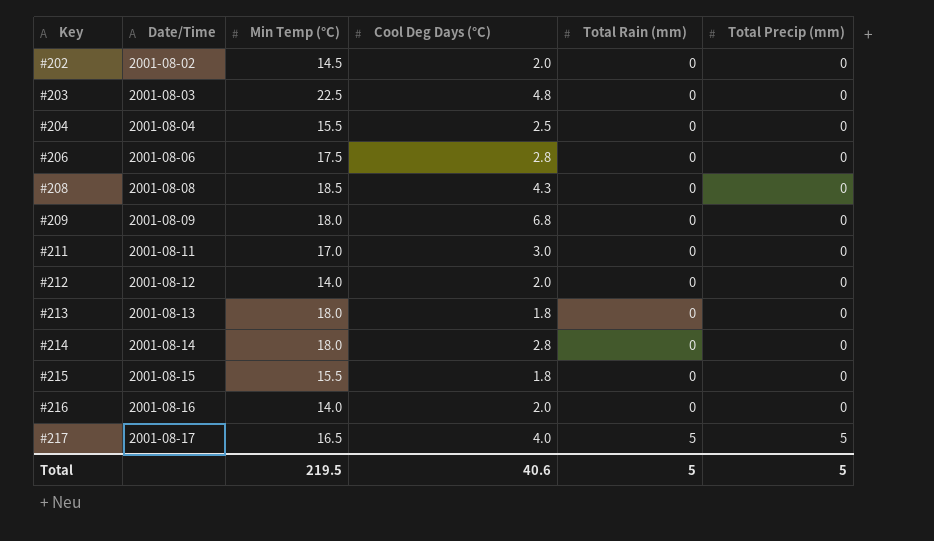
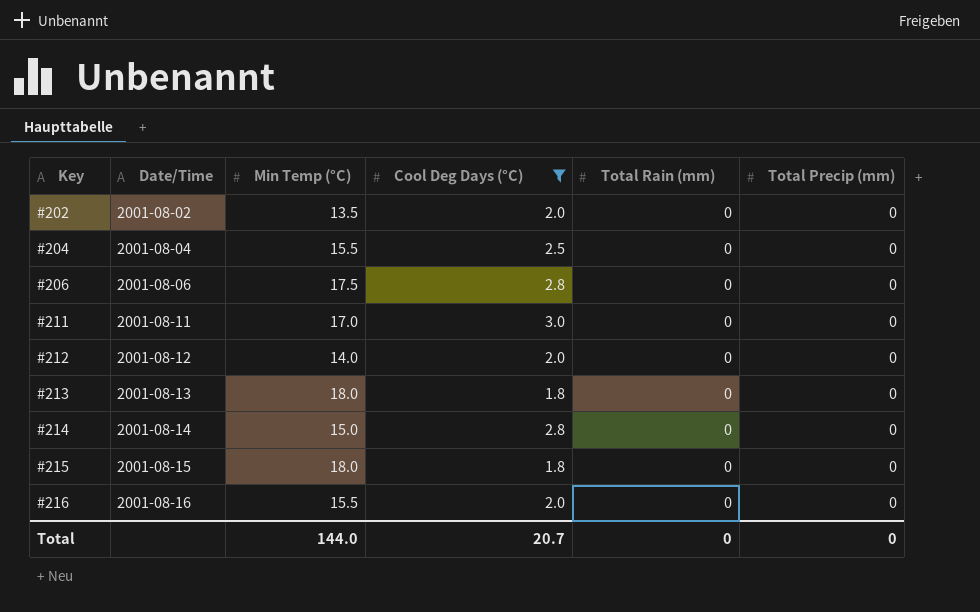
filter: none -> Cool Deg Days (°C) <= 3.0
#202 | Min Temp (°C): 14.5 -> 13.5
#214 | Min Temp (°C): 18.0 -> 15.0
#215 | Min Temp (°C): 15.5 -> 18.0
#216 | Min Temp (°C): 14.0 -> 15.5
Total | Min Temp (°C): 219.5 -> 144.0
Total | Cool Deg Days (°C): 40.6 -> 20.7
Total | Total Rain (mm): 5 -> 0
Total | Total Precip (mm): 5 -> 0

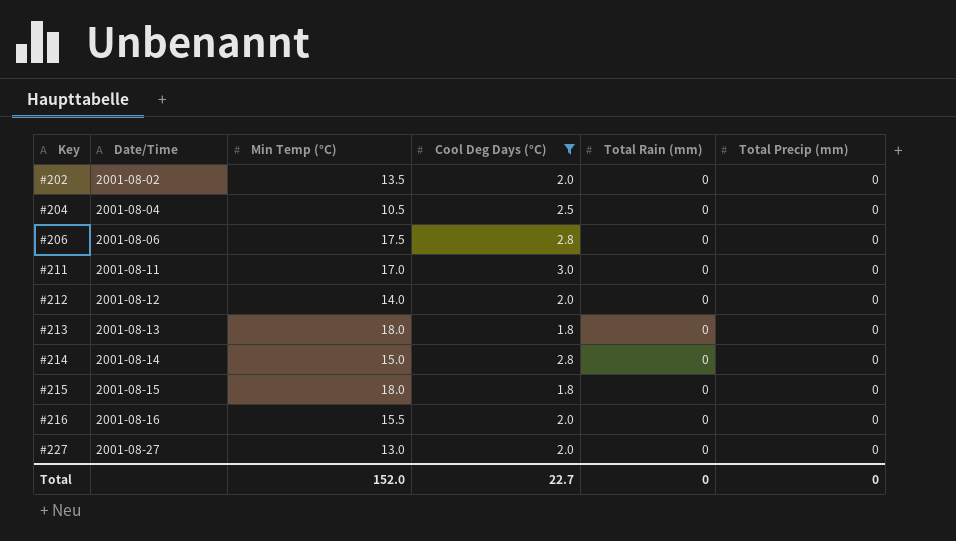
#204 | Min Temp (°C): 15.5 -> 10.5
row #227: none -> 2001-08-27 | 13.0 | 2.0 | 0 | 0
Total | Min Temp (°C): 144.0 -> 152.0
Total | Cool Deg Days (°C): 20.7 -> 22.7

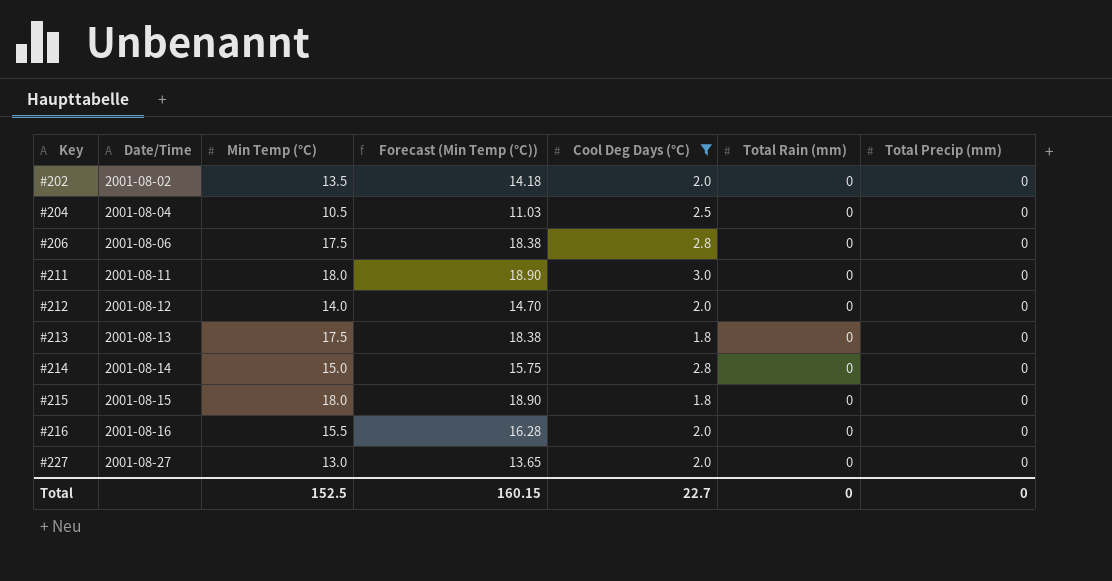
column Forecast (Min Temp (°C)) | formula: none -> [Min Temp (°C)] * 1.05
#211 | Min Temp (°C): 17.0 -> 18.0
#213 | Min Temp (°C): 18.0 -> 17.5
Total | Min Temp (°C): 152.0 -> 152.5

